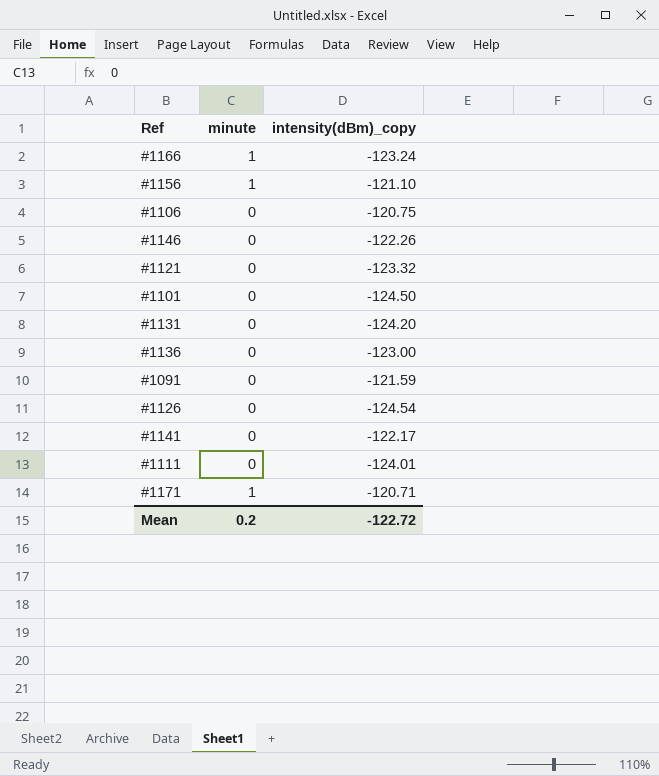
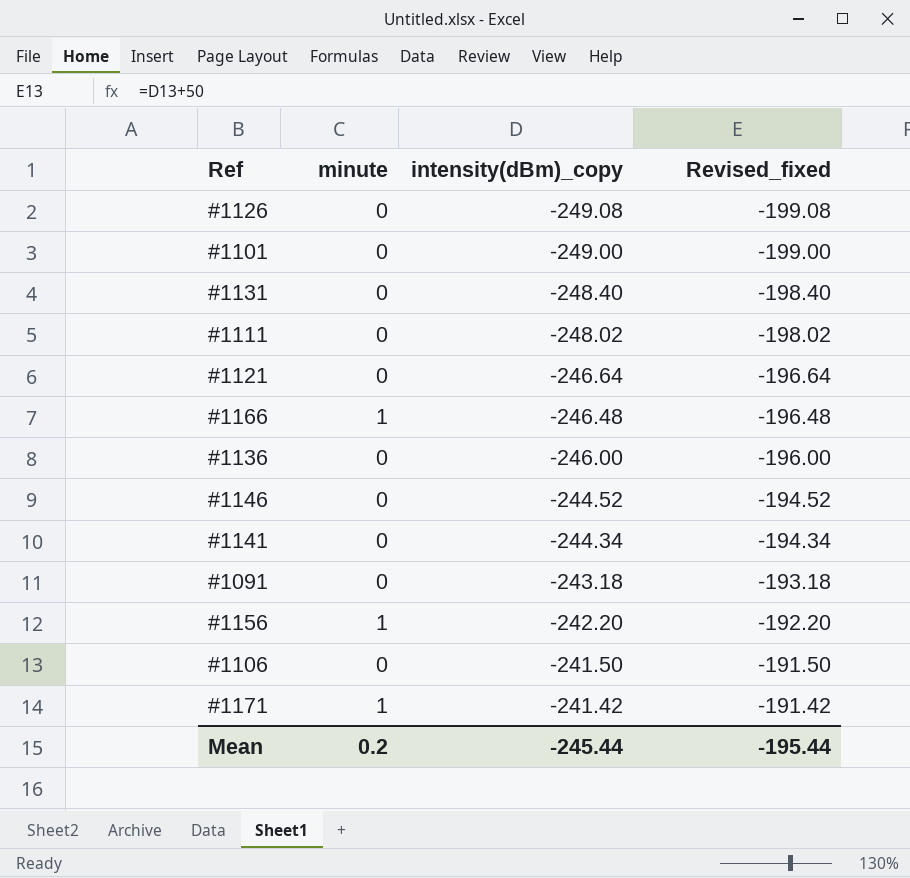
row order: none -> intensity(dBm)_copy ascending
column Revised_fixed | formula: none -> [intensity(dBm)_copy] + 50
#1126 | intensity(dBm)_copy: -124.54 -> -249.08
#1101 | intensity(dBm)_copy: -124.50 -> -249.00
#1131 | intensity(dBm)_copy: -124.20 -> -248.40
#1111 | intensity(dBm)_copy: -124.01 -> -248.02
#1121 | intensity(dBm)_copy: -123.32 -> -246.64
#1166 | intensity(dBm)_copy: -123.24 -> -246.48
#1136 | intensity(dBm)_copy: -123.00 -> -246.00
#1146 | intensity(dBm)_copy: -122.26 -> -244.52
#1141 | intensity(dBm)_copy: -122.17 -> -244.34
#1091 | intensity(dBm)_copy: -121.59 -> -243.18
#1156 | intensity(dBm)_copy: -121.10 -> -242.20
#1106 | intensity(dBm)_copy: -120.75 -> -241.50
#1171 | intensity(dBm)_copy: -120.71 -> -241.42
Mean | intensity(dBm)_copy: -122.72 -> -245.44

